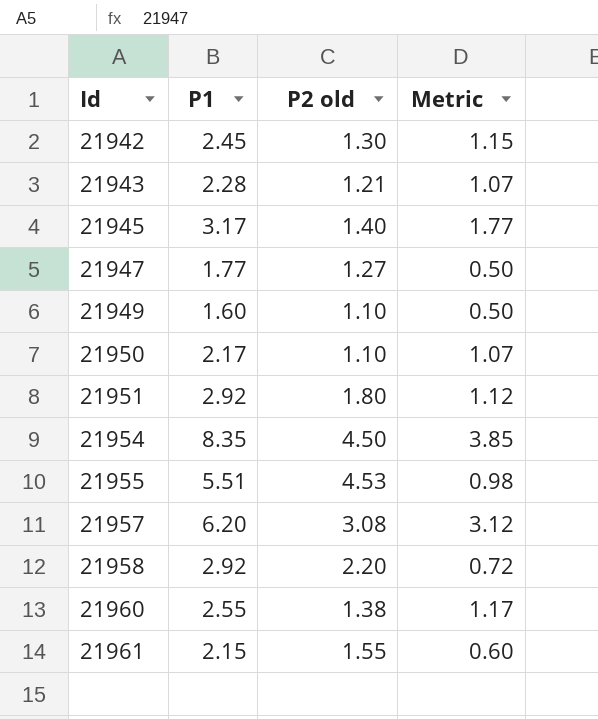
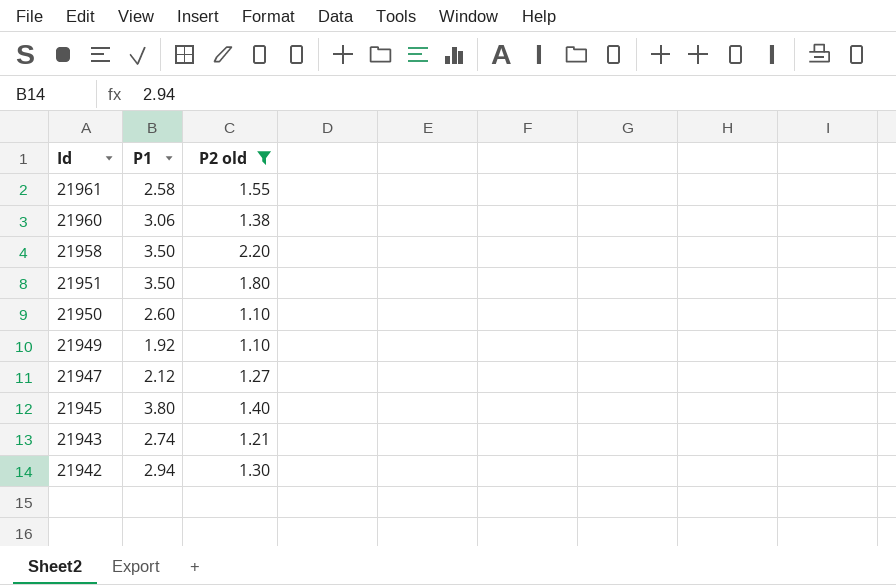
filter: none -> P2 old <= 2.20
row order: Id ascending -> Id descending
column Metric | formula: [P1] - [P2 old] -> none
21961 | P1: 2.15 -> 2.58
21960 | P1: 2.55 -> 3.06
21958 | P1: 2.92 -> 3.50
21951 | P1: 2.92 -> 3.50
21950 | P1: 2.17 -> 2.60
21949 | P1: 1.60 -> 1.92
21947 | P1: 1.77 -> 2.12
21945 | P1: 3.17 -> 3.80
21943 | P1: 2.28 -> 2.74
21942 | P1: 2.45 -> 2.94

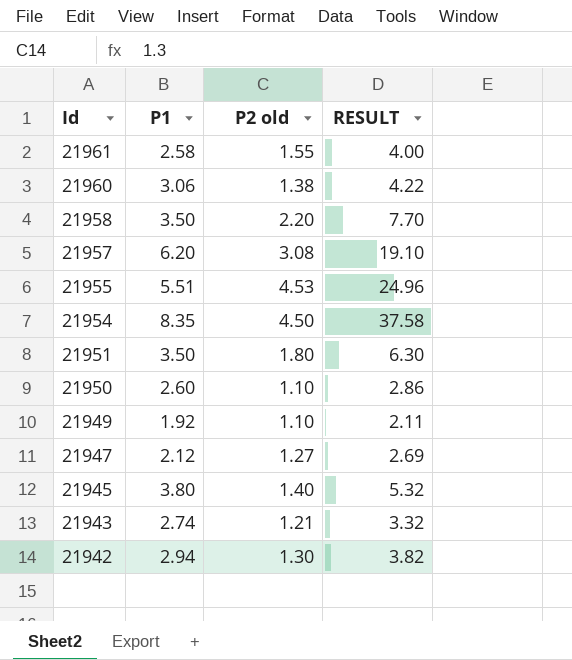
filter: P2 old <= 2.20 -> none
column RESULT | formula: none -> [P1] * [P2 old]

